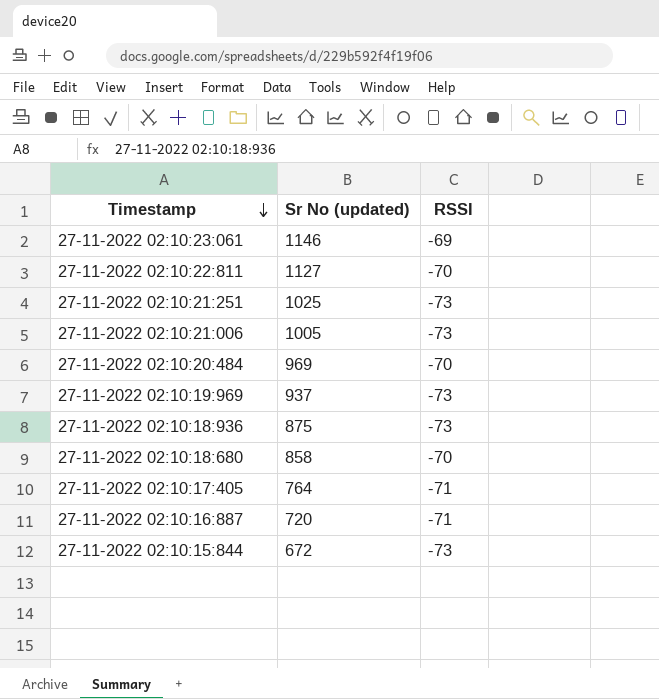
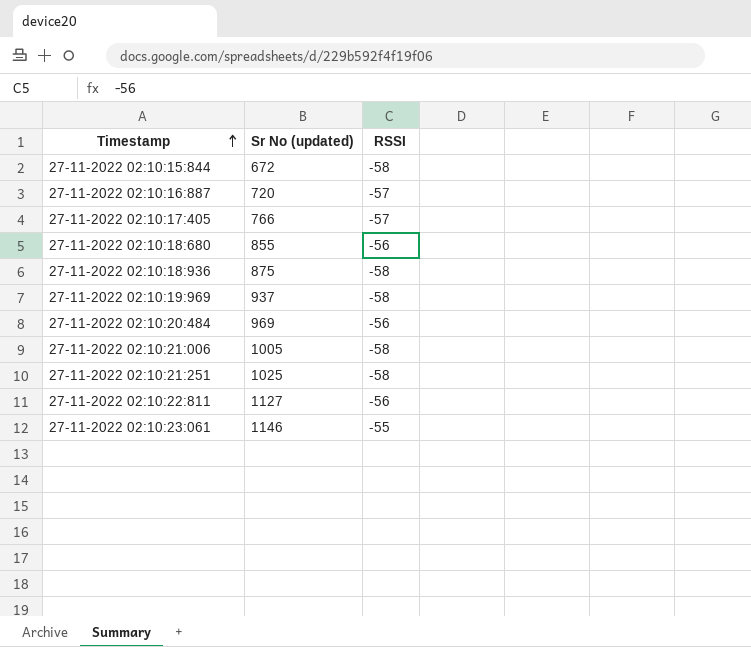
row order: Timestamp descending -> Timestamp ascending
27-11-2022 02:10:15:844 | RSSI: -73 -> -58
27-11-2022 02:10:16:887 | RSSI: -71 -> -57
27-11-2022 02:10:17:405 | Sr No (updated): 764 -> 766
27-11-2022 02:10:17:405 | RSSI: -71 -> -57
27-11-2022 02:10:18:680 | Sr No (updated): 858 -> 855
27-11-2022 02:10:18:680 | RSSI: -70 -> -56
27-11-2022 02:10:18:936 | RSSI: -73 -> -58
27-11-2022 02:10:19:969 | RSSI: -73 -> -58
27-11-2022 02:10:20:484 | RSSI: -70 -> -56
27-11-2022 02:10:21:006 | RSSI: -73 -> -58
27-11-2022 02:10:21:251 | RSSI: -73 -> -58
27-11-2022 02:10:22:811 | RSSI: -70 -> -56
27-11-2022 02:10:23:061 | RSSI: -69 -> -55

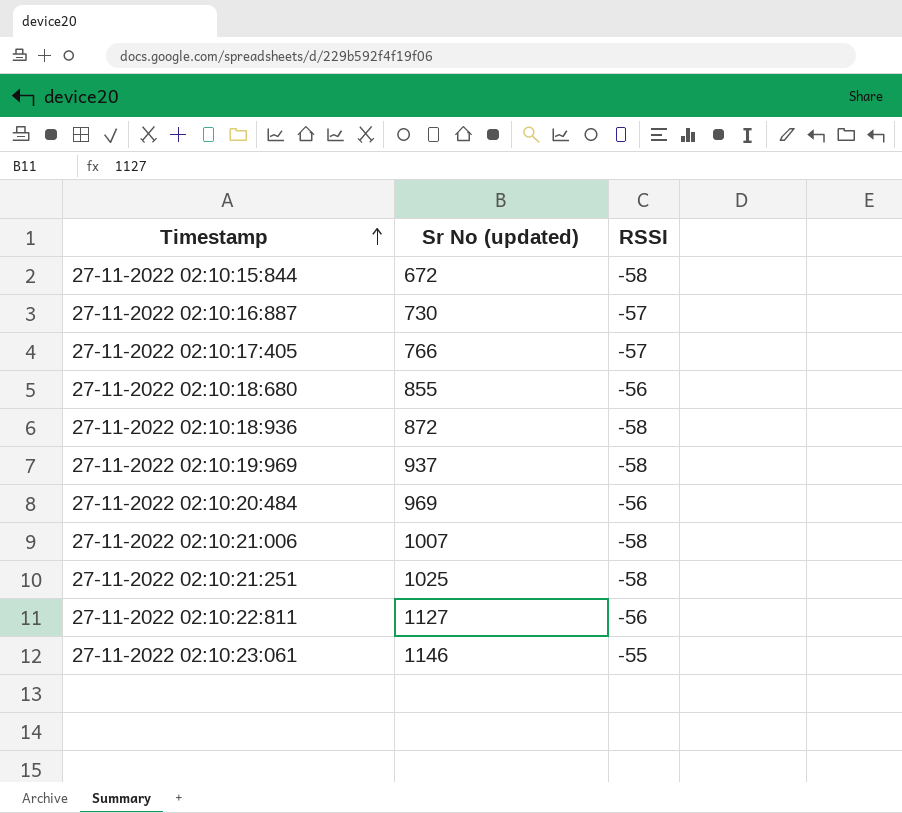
27-11-2022 02:10:16:887 | Sr No (updated): 720 -> 730
27-11-2022 02:10:18:936 | Sr No (updated): 875 -> 872
27-11-2022 02:10:21:006 | Sr No (updated): 1005 -> 1007

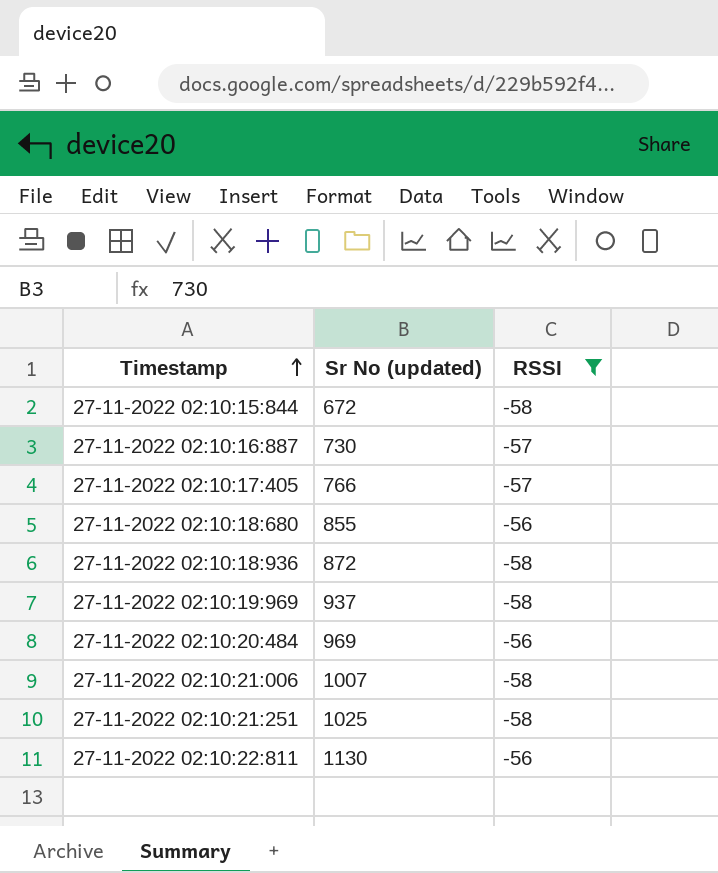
filter: none -> RSSI != -55
27-11-2022 02:10:22:811 | Sr No (updated): 1127 -> 1130

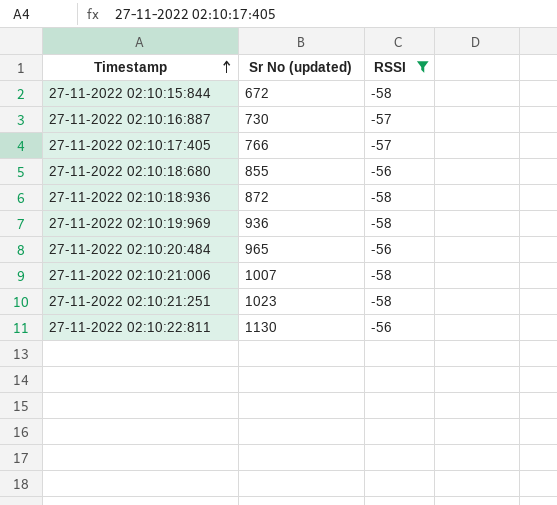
27-11-2022 02:10:19:969 | Sr No (updated): 937 -> 936
27-11-2022 02:10:20:484 | Sr No (updated): 969 -> 965
27-11-2022 02:10:21:251 | Sr No (updated): 1025 -> 1023

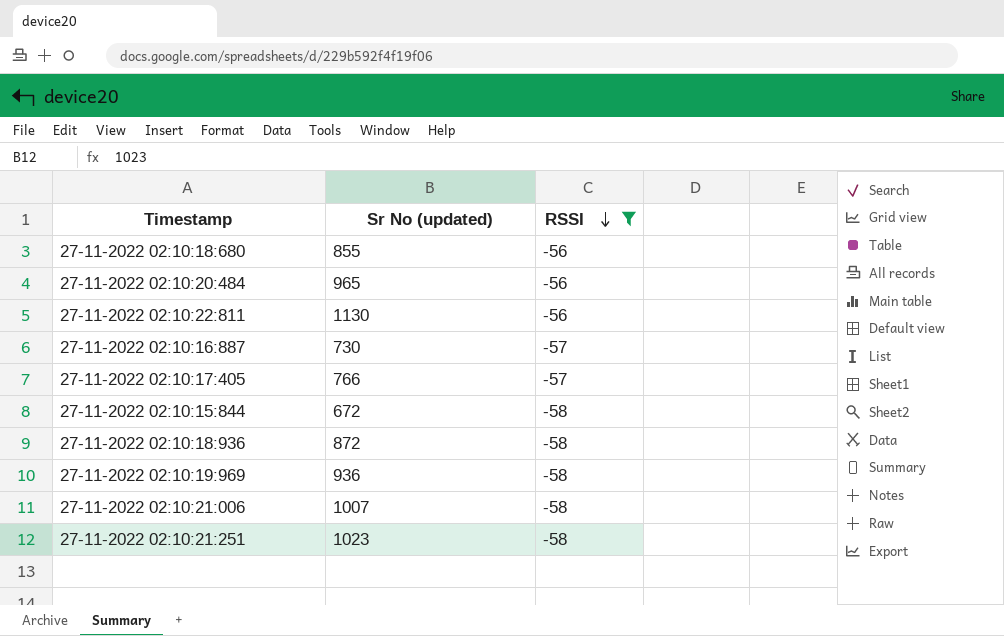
row order: Timestamp ascending -> RSSI descending

